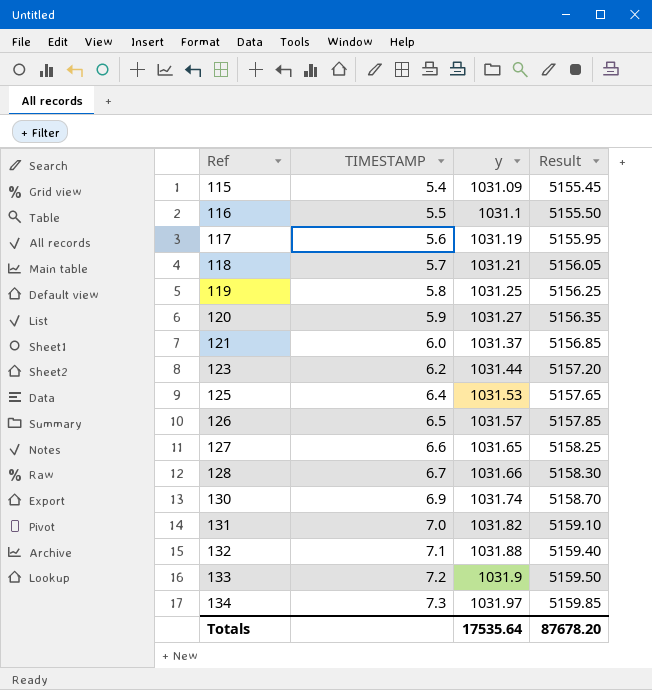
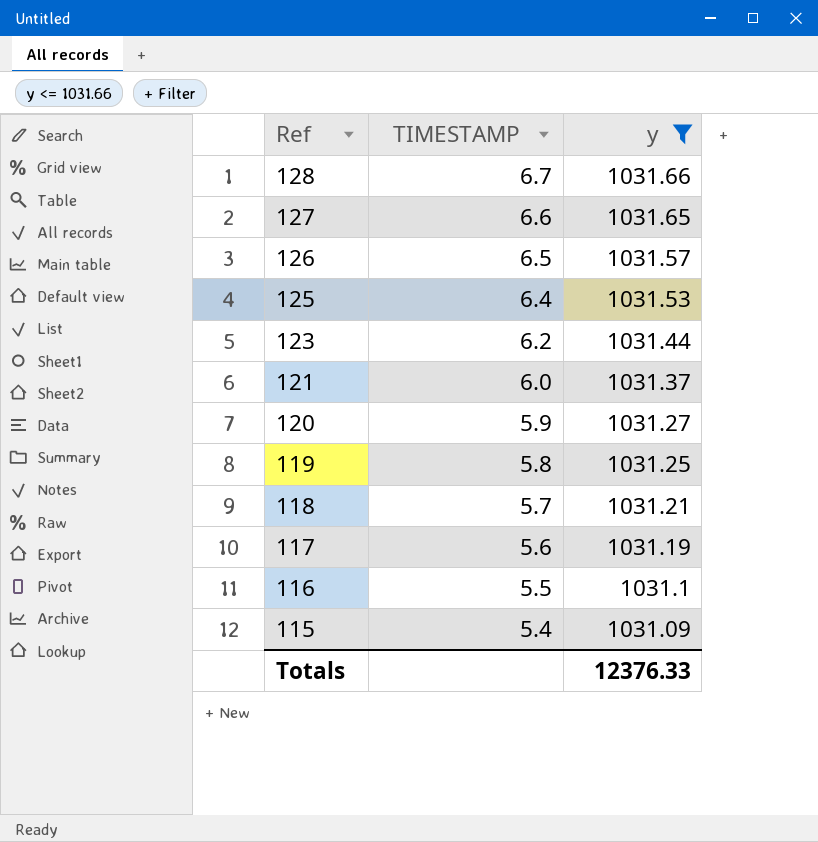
filter: none -> y <= 1031.66
row order: Ref ascending -> Ref descending
column Result | formula: [y] * 5 -> none
Totals | y: 17535.64 -> 12376.33

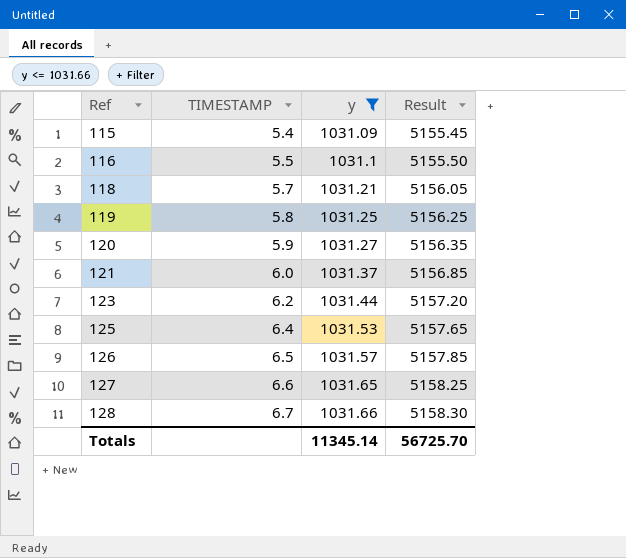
row order: Ref descending -> Ref ascending
column Result | formula: none -> [y] * 5
row 117: 5.6 | 1031.19 -> none
Totals | y: 12376.33 -> 11345.14

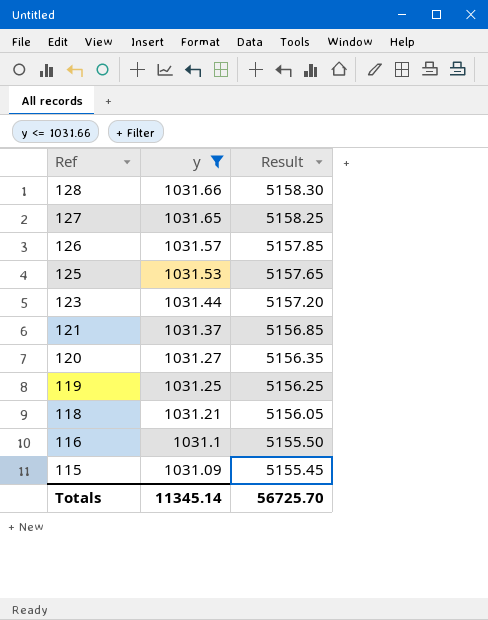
row order: Ref ascending -> Ref descending
column TIMESTAMP | position: 2 -> none

